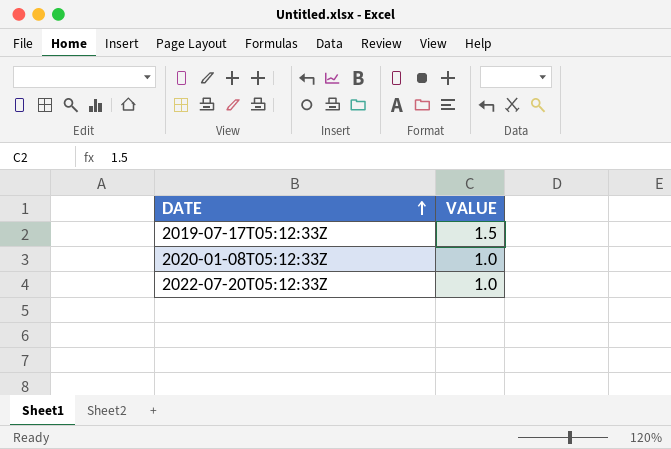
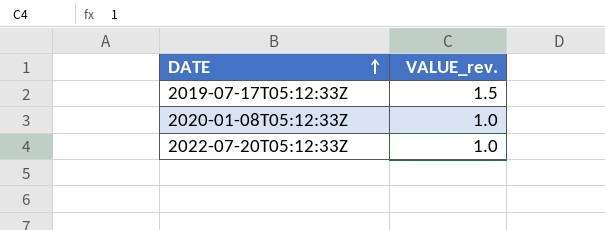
column name: VALUE -> VALUE_rev.

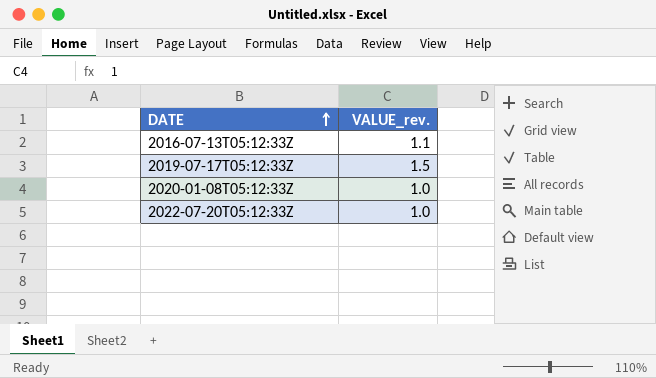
row 2016-07-13T05:12:33Z: none -> 1.1

